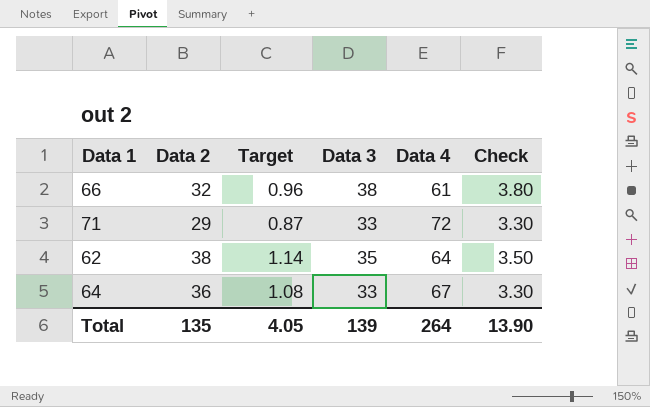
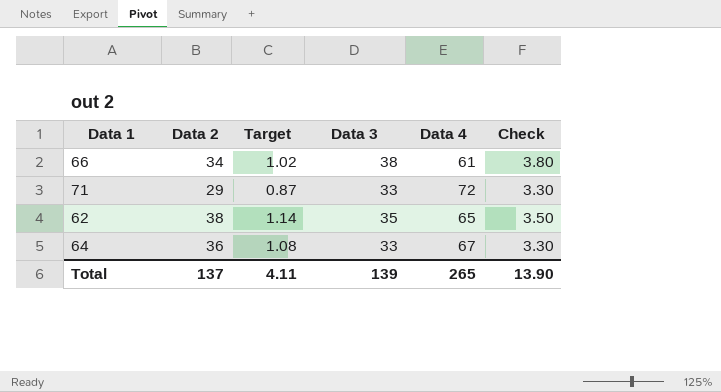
66 | Data 2: 32 -> 34
66 | Target: 0.96 -> 1.02
62 | Data 4: 64 -> 65
Total | Data 2: 135 -> 137
Total | Target: 4.05 -> 4.11
Total | Data 4: 264 -> 265

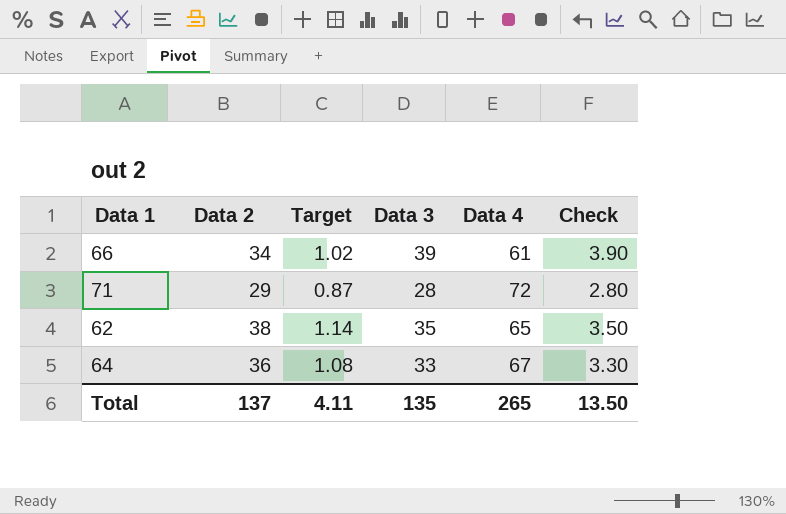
66 | Data 3: 38 -> 39
66 | Check: 3.80 -> 3.90
71 | Data 3: 33 -> 28
71 | Check: 3.30 -> 2.80
Total | Data 3: 139 -> 135
Total | Check: 13.90 -> 13.50

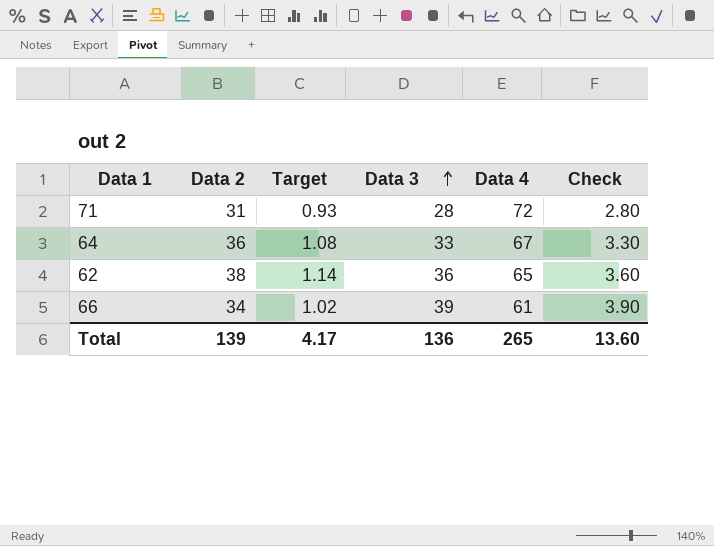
row order: none -> Data 3 ascending
71 | Data 2: 29 -> 31
71 | Target: 0.87 -> 0.93
62 | Data 3: 35 -> 36
62 | Check: 3.50 -> 3.60
Total | Data 2: 137 -> 139
Total | Target: 4.11 -> 4.17
Total | Data 3: 135 -> 136
Total | Check: 13.50 -> 13.60

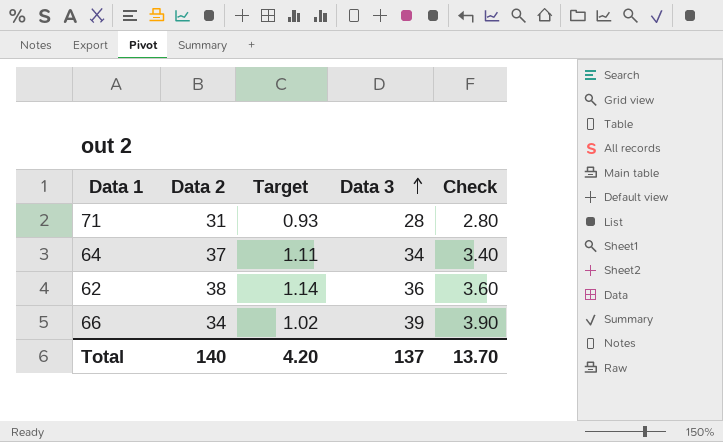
column Data 4 | position: 5 -> none
64 | Data 2: 36 -> 37
64 | Target: 1.08 -> 1.11
64 | Data 3: 33 -> 34
64 | Check: 3.30 -> 3.40
Total | Data 2: 139 -> 140
Total | Target: 4.17 -> 4.20
Total | Data 3: 136 -> 137
Total | Check: 13.60 -> 13.70

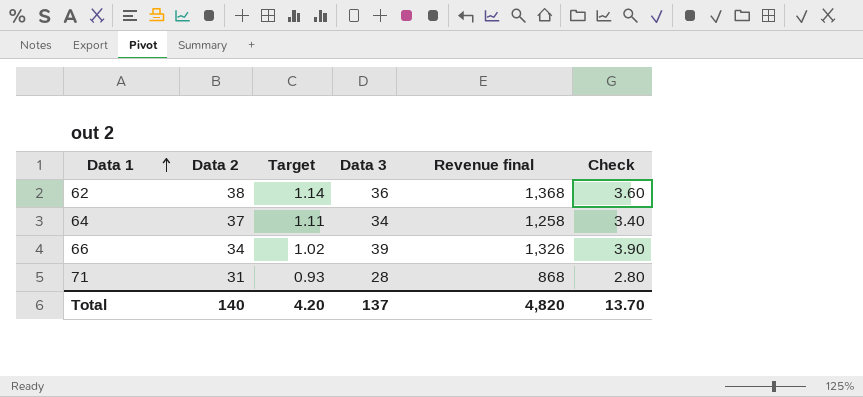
row order: Data 3 ascending -> Data 1 ascending
column Revenue final | formula: none -> [Data 2] * [Data 3]

